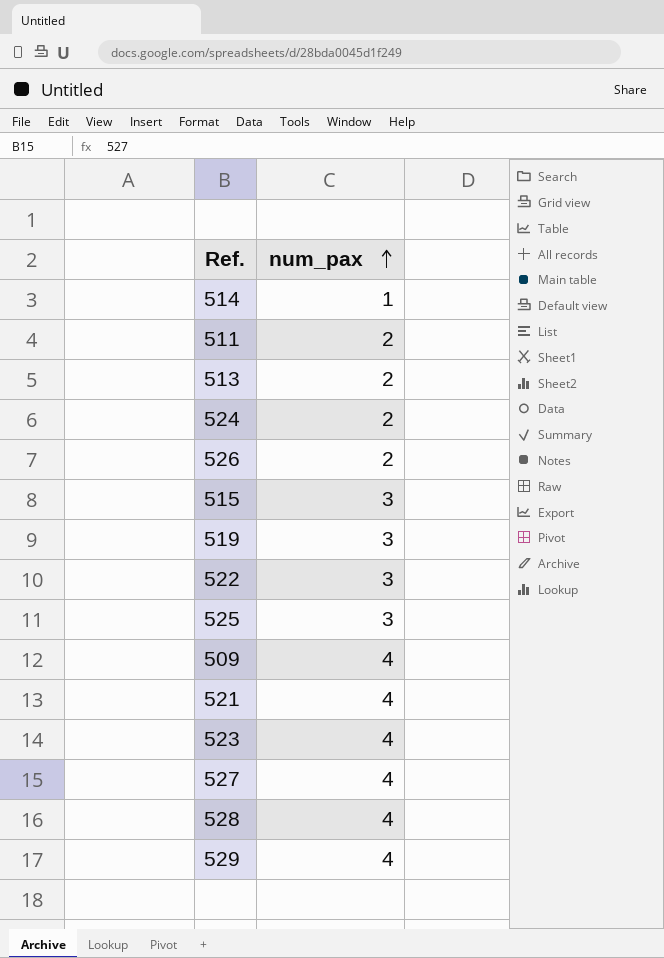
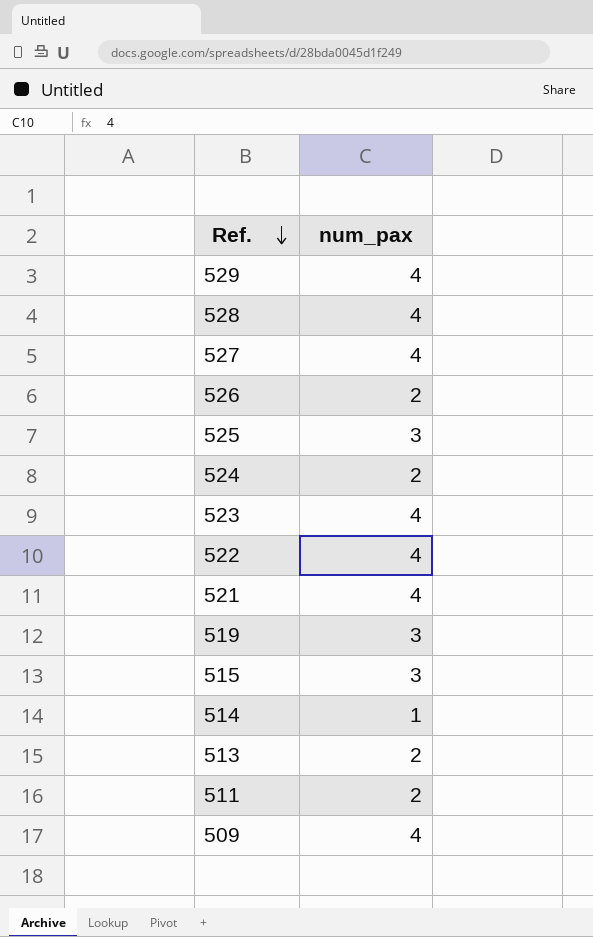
row order: num_pax ascending -> Ref. descending
522 | num_pax: 3 -> 4

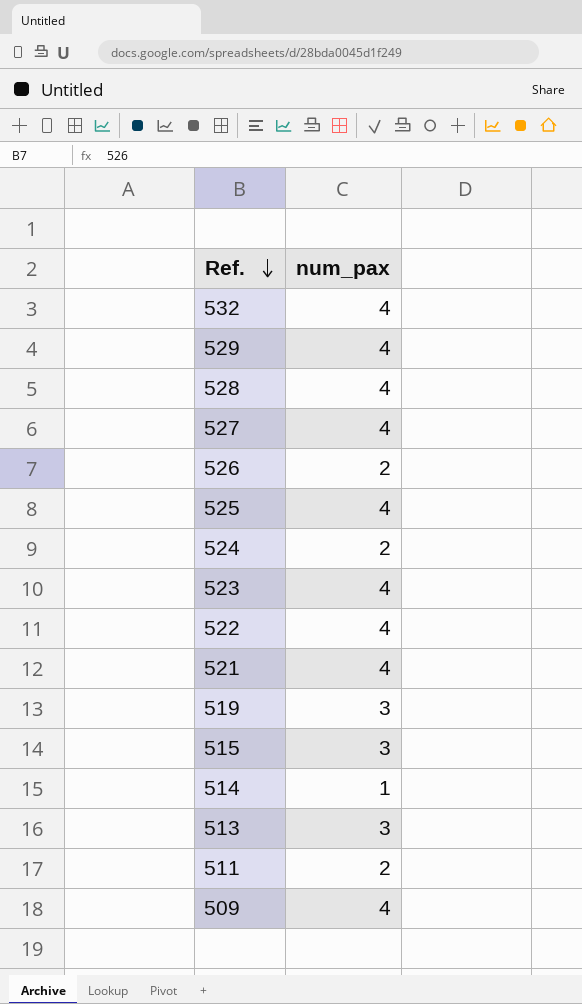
row 532: none -> 4
525 | num_pax: 3 -> 4
513 | num_pax: 2 -> 3

